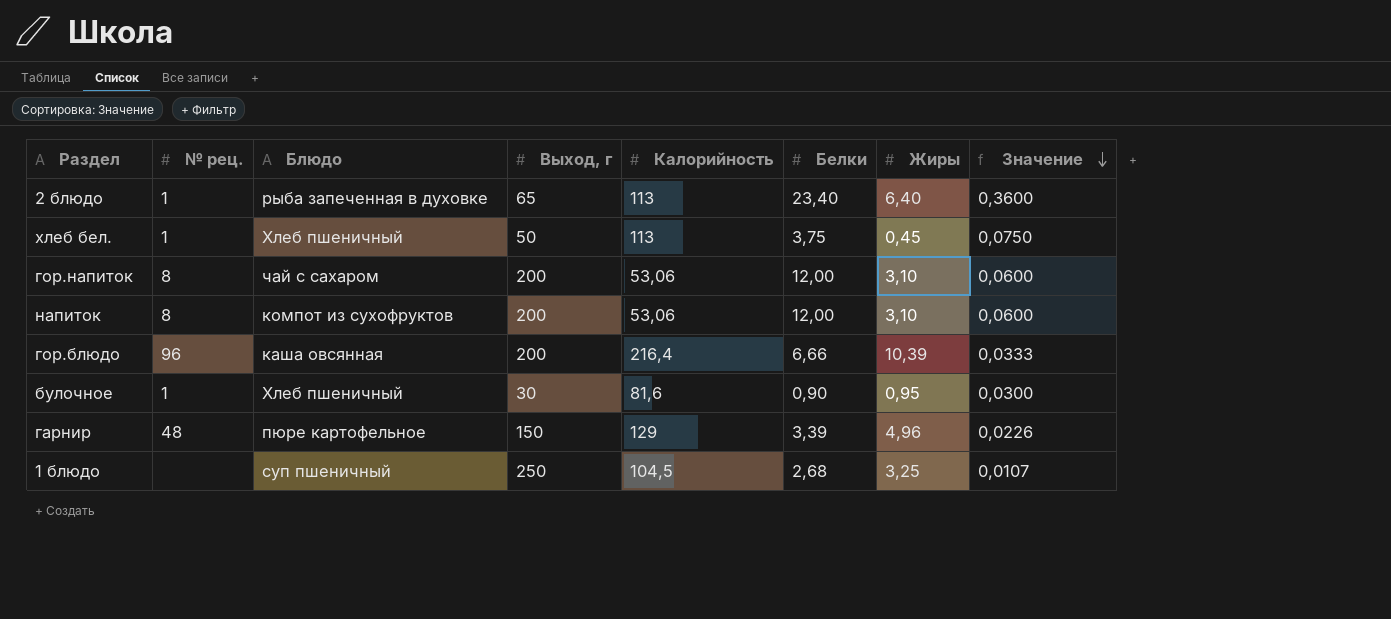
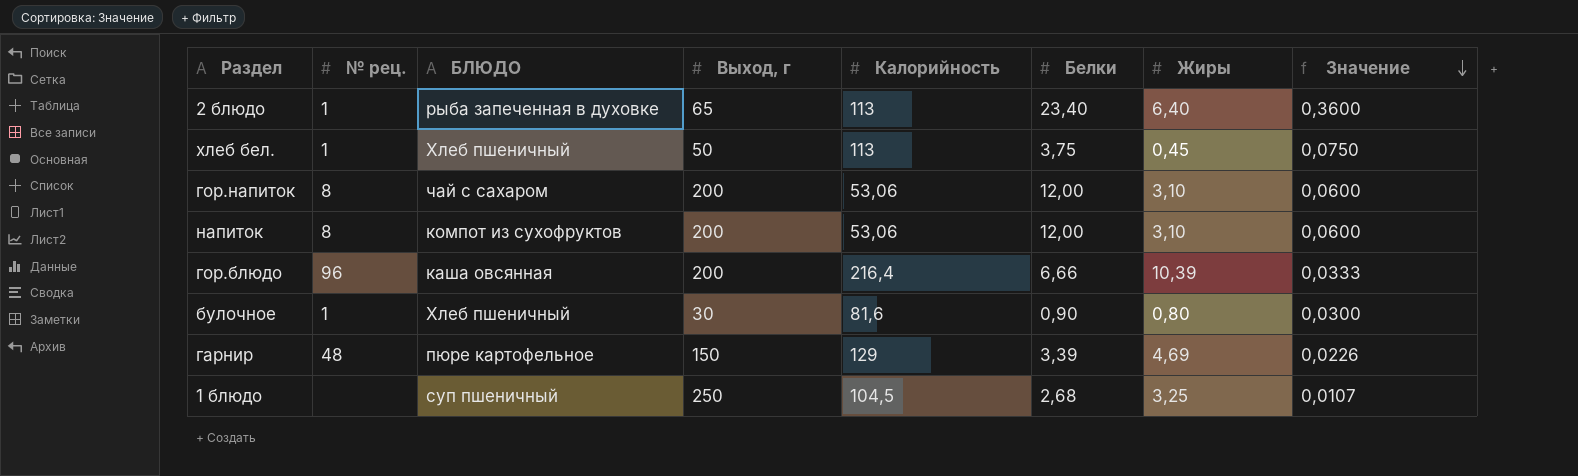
column name: Блюдо -> БЛЮДО
булочное | Жиры: 0,95 -> 0,80
гарнир | Жиры: 4,96 -> 4,69

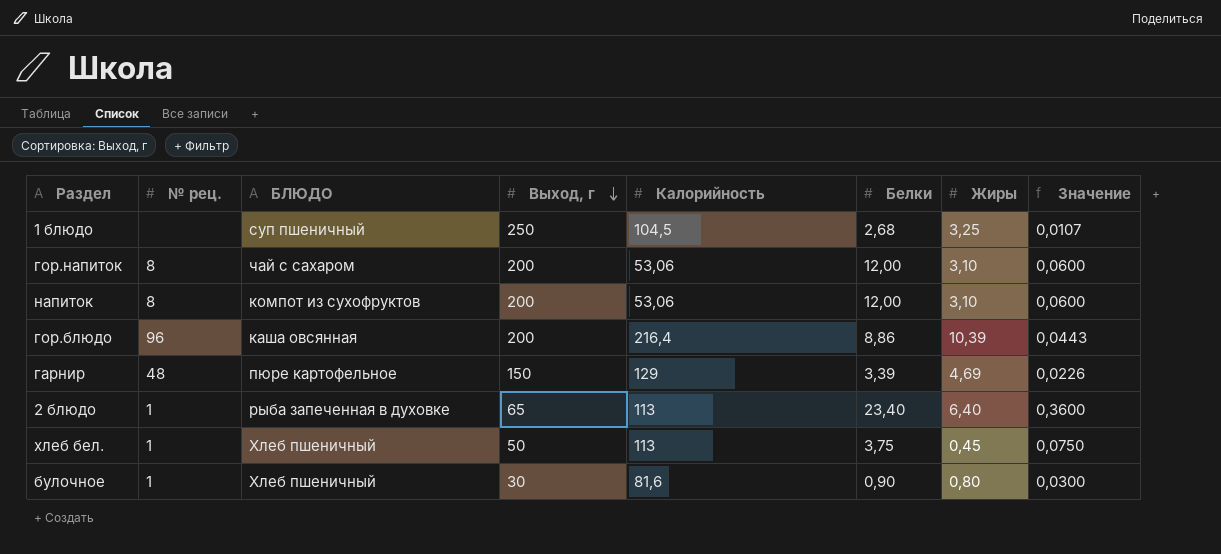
row order: Значение descending -> Выход, г descending
гор.блюдо | Белки: 6,66 -> 8,86
гор.блюдо | Значение: 0,0333 -> 0,0443

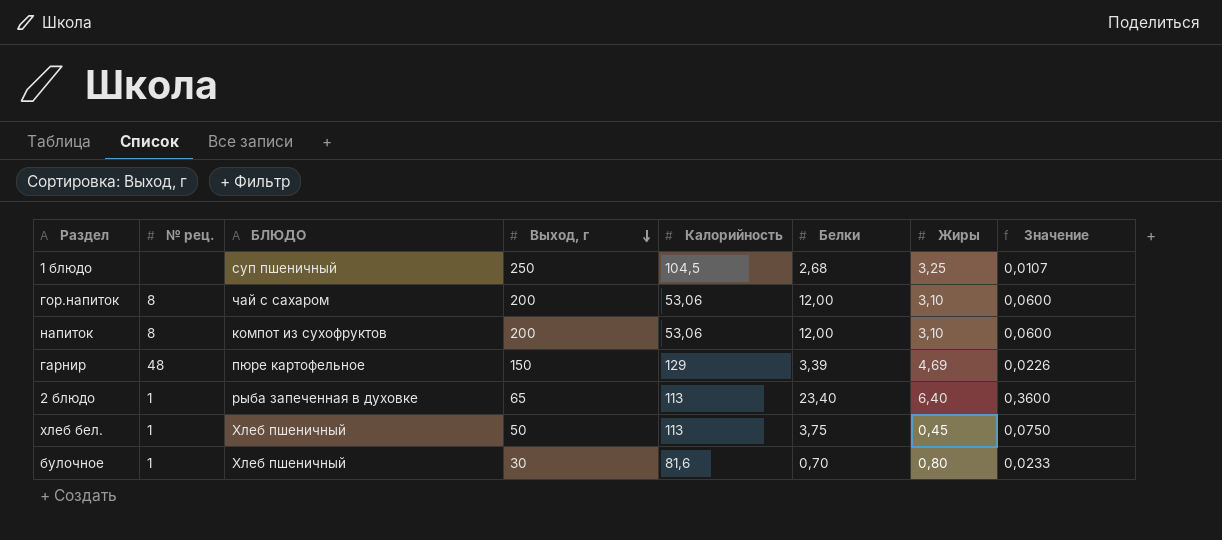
row гор.блюдо: 96 | каша овсянная | 200 | 216,4 | 8,86 | 10,39 | 0,0443 -> none
булочное | Белки: 0,90 -> 0,70
булочное | Значение: 0,0300 -> 0,0233

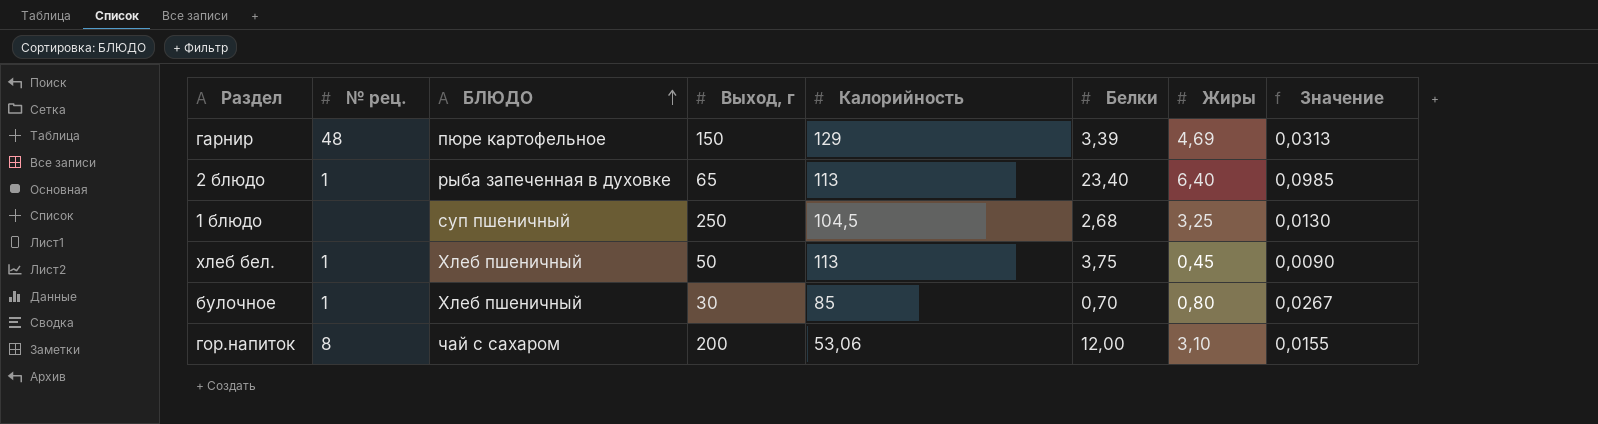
row order: Выход, г descending -> БЛЮДО ascending
column Значение | formula: [Белки] / [Выход, г] -> [Жиры] / [Выход, г]
row напиток: 8 | компот из сухофруктов | 200 | 53,06 | 12,00 | 3,10 | 0,0600 -> none
булочное | Калорийность: 81,6 -> 85

